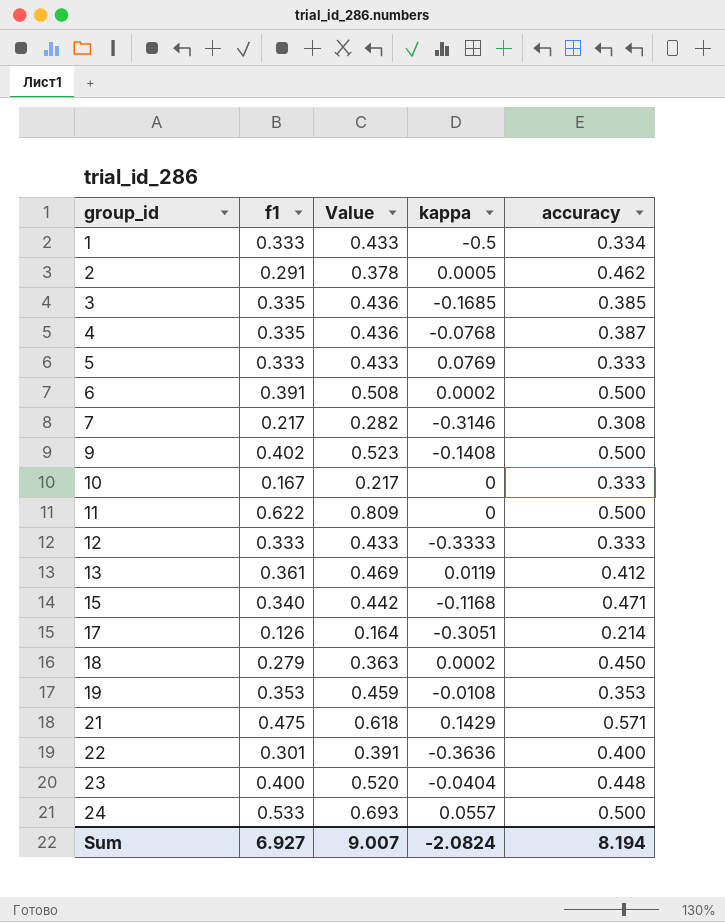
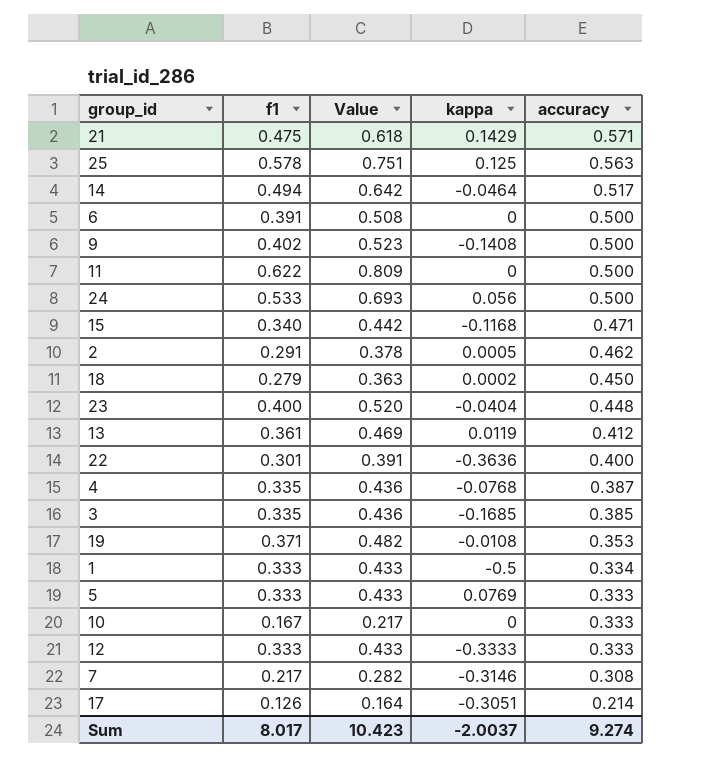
row order: group_id ascending -> accuracy descending
row 25: none -> 0.578 | 0.751 | 0.125 | 0.563
row 14: none -> 0.494 | 0.642 | -0.0464 | 0.517
6 | kappa: 0.0002 -> 0
24 | kappa: 0.0557 -> 0.056
19 | f1: 0.353 -> 0.371
19 | Value: 0.459 -> 0.482
Sum | f1: 6.927 -> 8.017
Sum | Value: 9.007 -> 10.423
Sum | kappa: -2.0824 -> -2.0037
Sum | accuracy: 8.194 -> 9.274

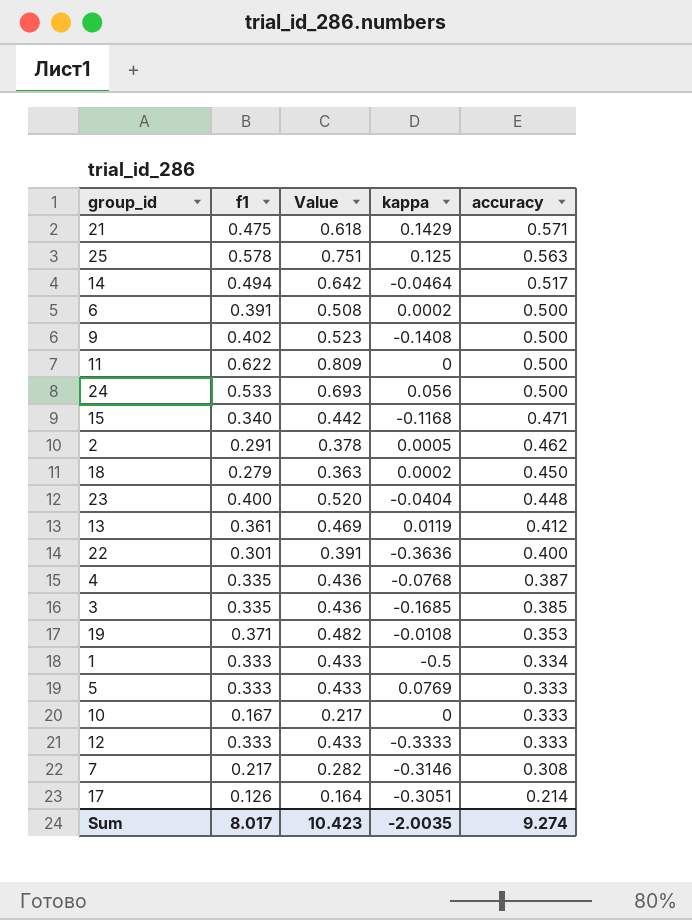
6 | kappa: 0 -> 0.0002
Sum | kappa: -2.0037 -> -2.0035

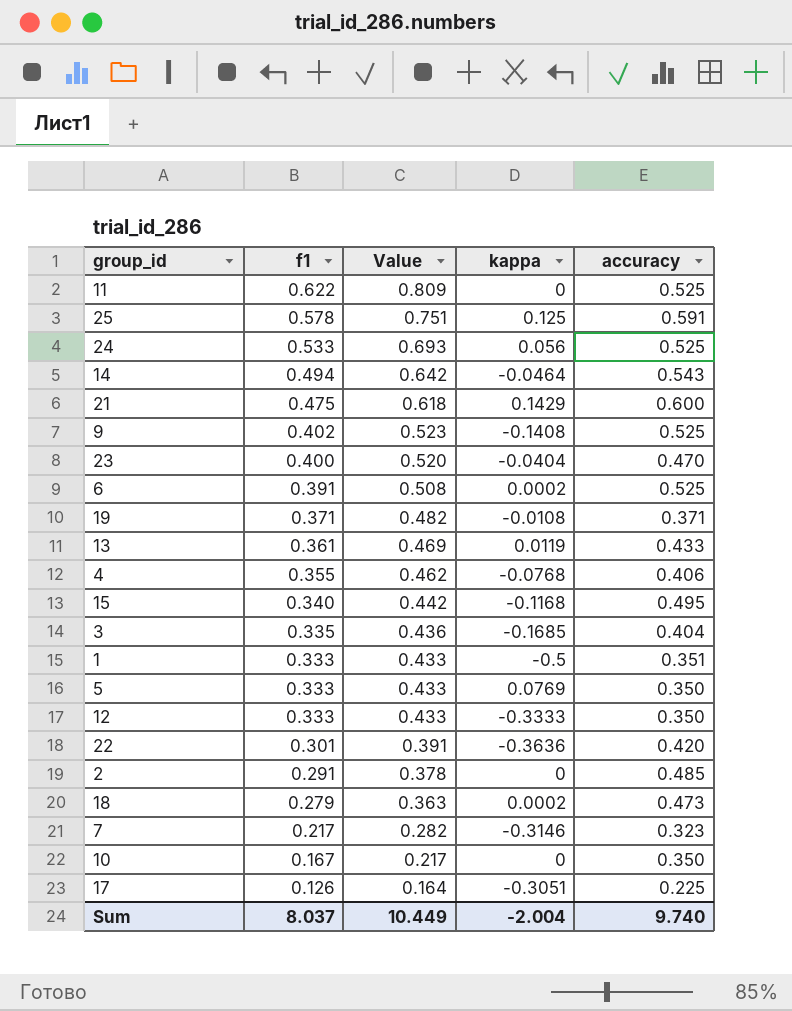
row order: accuracy descending -> f1 descending
11 | accuracy: 0.500 -> 0.525
25 | accuracy: 0.563 -> 0.591
24 | accuracy: 0.500 -> 0.525
14 | accuracy: 0.517 -> 0.543
21 | accuracy: 0.571 -> 0.600
9 | accuracy: 0.500 -> 0.525
23 | accuracy: 0.448 -> 0.470
6 | accuracy: 0.500 -> 0.525
19 | accuracy: 0.353 -> 0.371
13 | accuracy: 0.412 -> 0.433
4 | f1: 0.335 -> 0.355
4 | Value: 0.436 -> 0.462
4 | accuracy: 0.387 -> 0.406
15 | accuracy: 0.471 -> 0.495
3 | accuracy: 0.385 -> 0.404
1 | accuracy: 0.334 -> 0.351
5 | accuracy: 0.333 -> 0.350
12 | accuracy: 0.333 -> 0.350
22 | accuracy: 0.400 -> 0.420
2 | kappa: 0.0005 -> 0
2 | accuracy: 0.462 -> 0.485
18 | accuracy: 0.450 -> 0.473
7 | accuracy: 0.308 -> 0.323
10 | accuracy: 0.333 -> 0.350
17 | accuracy: 0.214 -> 0.225
Sum | f1: 8.017 -> 8.037
Sum | Value: 10.423 -> 10.449
Sum | kappa: -2.0035 -> -2.004
Sum | accuracy: 9.274 -> 9.740

